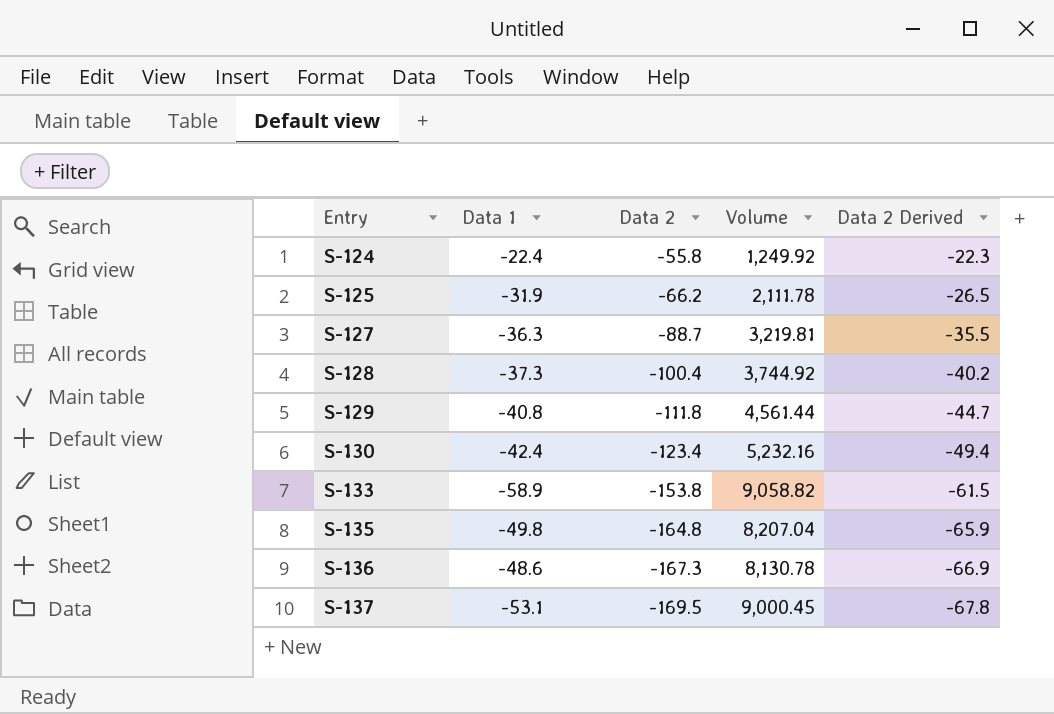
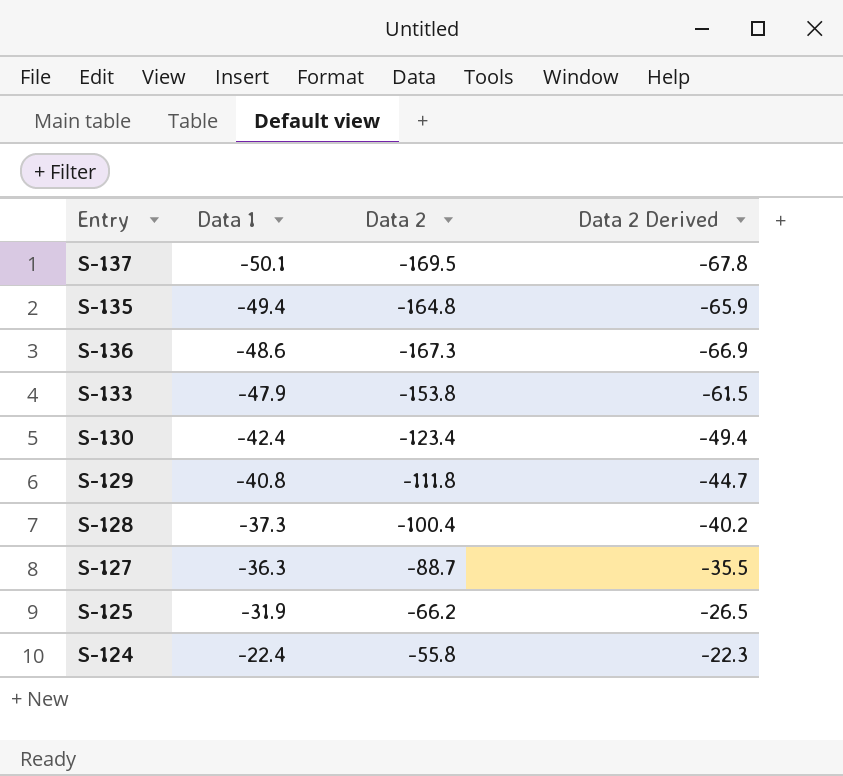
row order: Entry ascending -> Data 1 ascending
column Volume | formula: [Data 1] * [Data 2] -> none
S-137 | Data 1: -53.1 -> -50.1
S-135 | Data 1: -49.8 -> -49.4
S-133 | Data 1: -58.9 -> -47.9

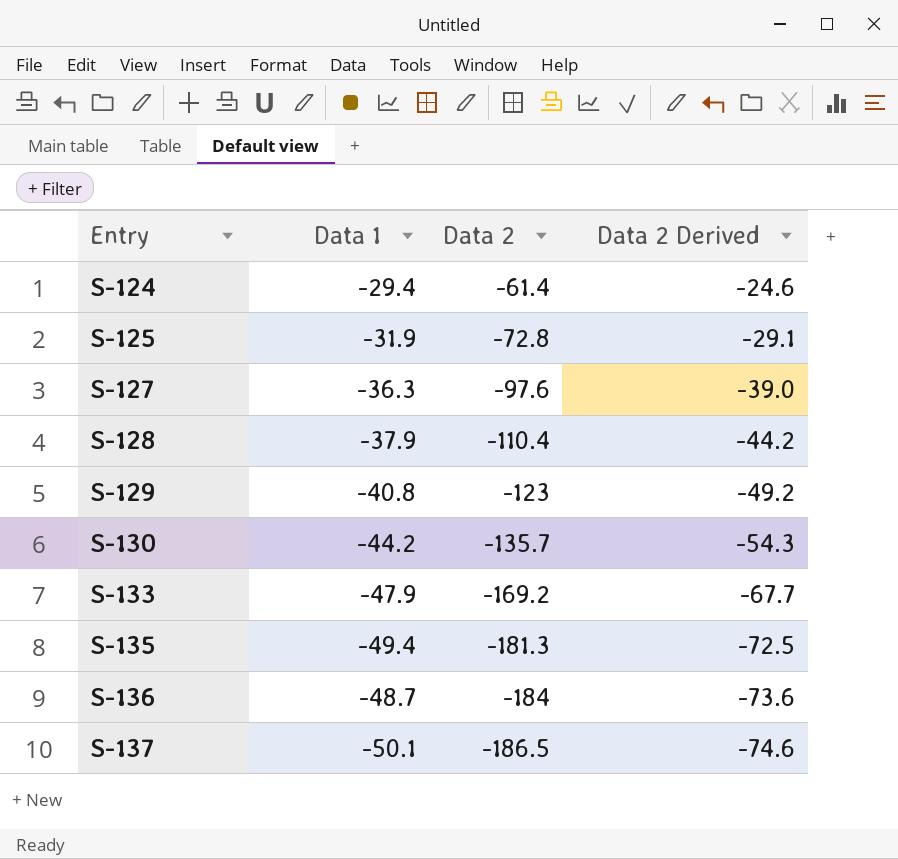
row order: Data 1 ascending -> Entry ascending
S-124 | Data 1: -22.4 -> -29.4
S-124 | Data 2: -55.8 -> -61.4
S-124 | Data 2 Derived: -22.3 -> -24.6
S-125 | Data 2: -66.2 -> -72.8
S-125 | Data 2 Derived: -26.5 -> -29.1
S-127 | Data 2: -88.7 -> -97.6
S-127 | Data 2 Derived: -35.5 -> -39.0
S-128 | Data 1: -37.3 -> -37.9
S-128 | Data 2: -100.4 -> -110.4
S-128 | Data 2 Derived: -40.2 -> -44.2
S-129 | Data 2: -111.8 -> -123
S-129 | Data 2 Derived: -44.7 -> -49.2
S-130 | Data 1: -42.4 -> -44.2
S-130 | Data 2: -123.4 -> -135.7
S-130 | Data 2 Derived: -49.4 -> -54.3
S-133 | Data 2: -153.8 -> -169.2
S-133 | Data 2 Derived: -61.5 -> -67.7
S-135 | Data 2: -164.8 -> -181.3
S-135 | Data 2 Derived: -65.9 -> -72.5
S-136 | Data 1: -48.6 -> -48.7
S-136 | Data 2: -167.3 -> -184
S-136 | Data 2 Derived: -66.9 -> -73.6
S-137 | Data 2: -169.5 -> -186.5
S-137 | Data 2 Derived: -67.8 -> -74.6

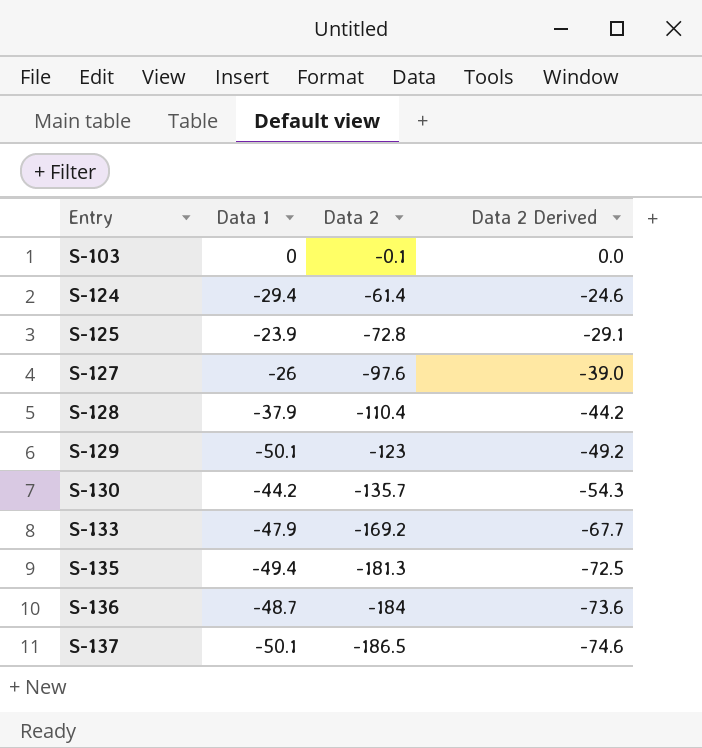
row S-103: none -> 0 | -0.1 | 0.0
S-125 | Data 1: -31.9 -> -23.9
S-127 | Data 1: -36.3 -> -26
S-129 | Data 1: -40.8 -> -50.1

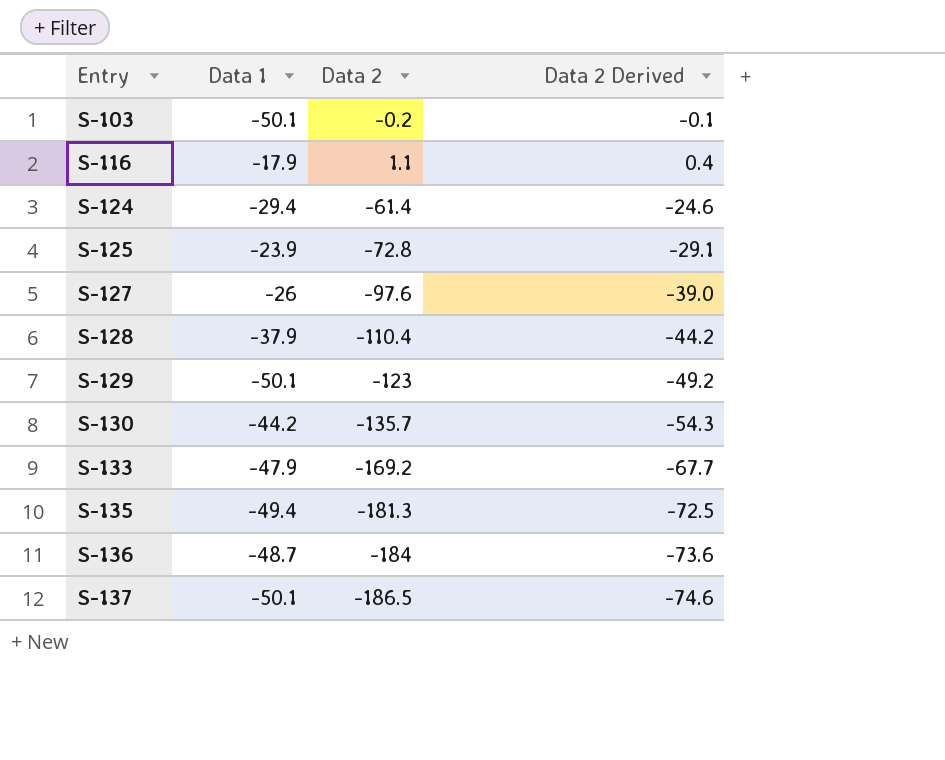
S-103 | Data 1: 0 -> -50.1
S-103 | Data 2: -0.1 -> -0.2
S-103 | Data 2 Derived: 0.0 -> -0.1
row S-116: none -> -17.9 | 1.1 | 0.4

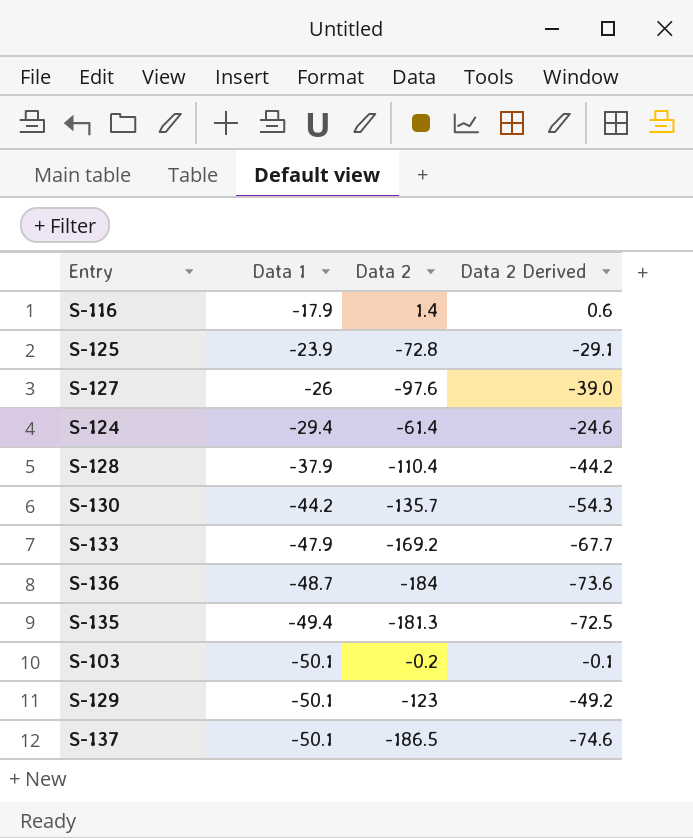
row order: Entry ascending -> Data 1 descending
S-116 | Data 2: 1.1 -> 1.4
S-116 | Data 2 Derived: 0.4 -> 0.6

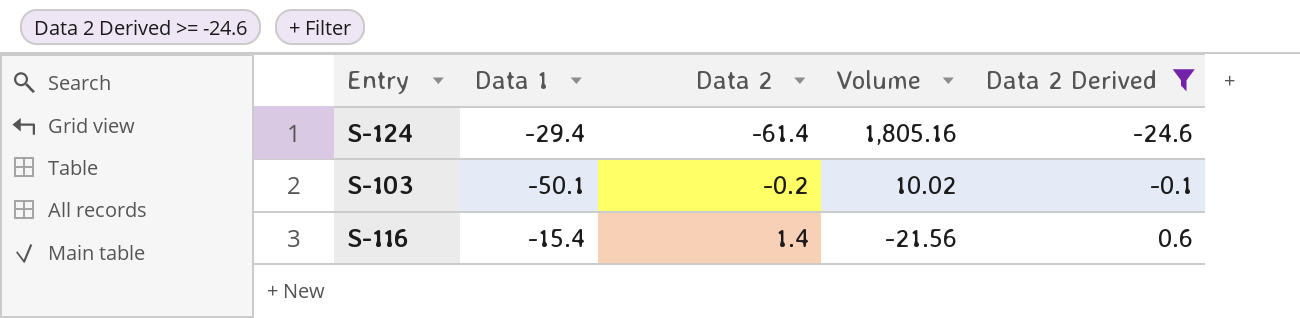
filter: none -> Data 2 Derived >= -24.6
row order: Data 1 descending -> Data 2 ascending
column Volume | formula: none -> [Data 1] * [Data 2]
S-116 | Data 1: -17.9 -> -15.4

